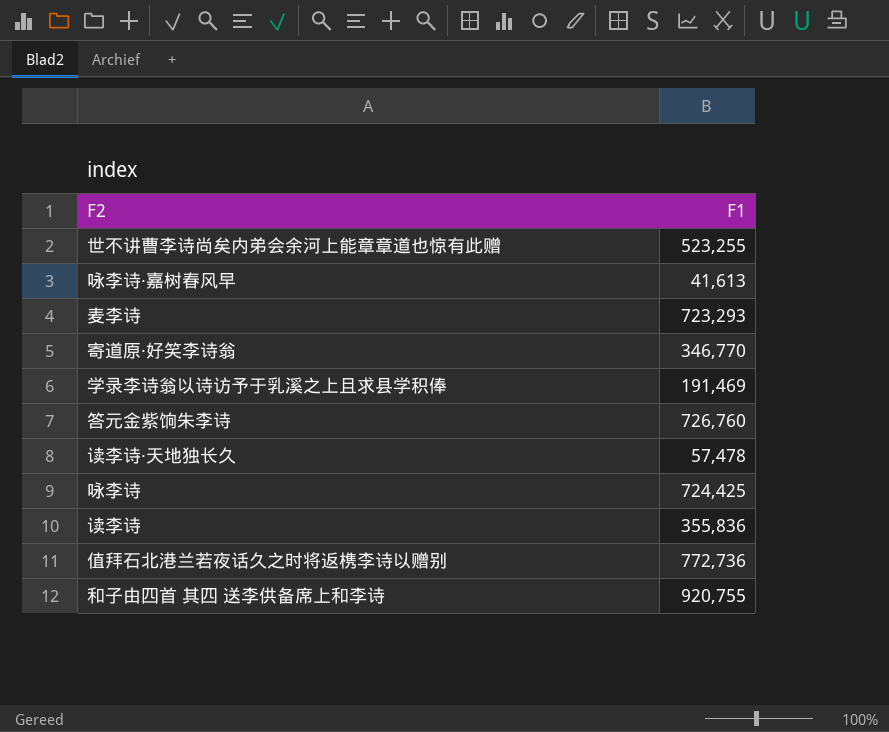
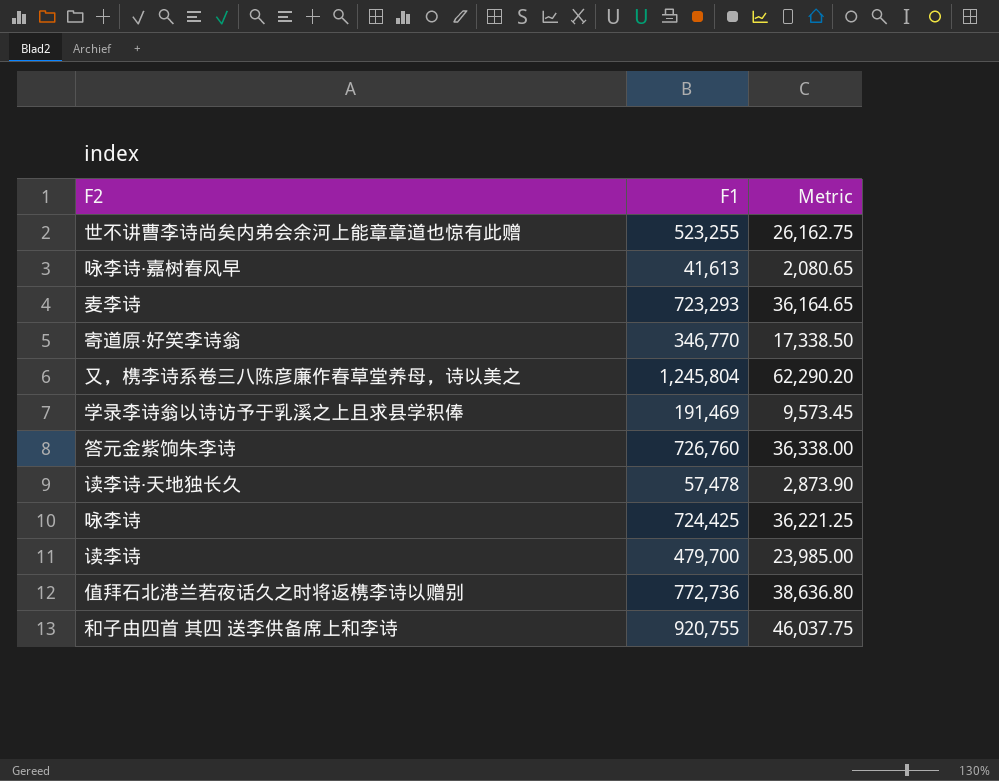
column Metric | formula: none -> [F1] * 0.05
row 又，槜李诗系卷三八陈彦廉作春草堂养母，诗以美之: none -> 1,245,804 | 62,290.20
读李诗 | F1: 355,836 -> 479,700

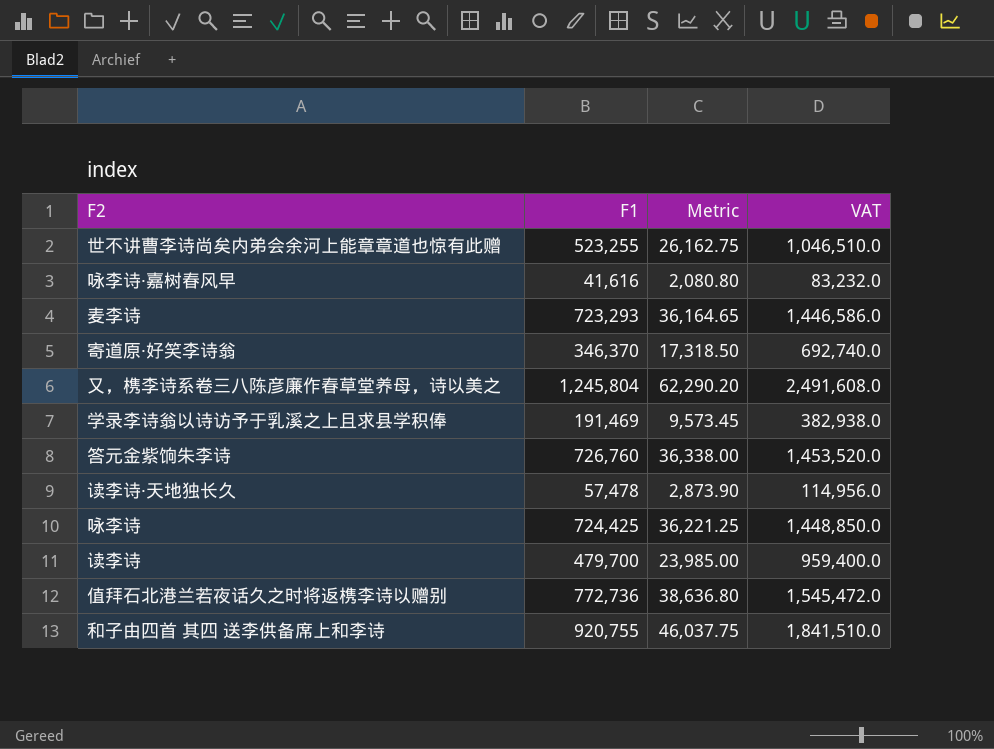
column VAT | formula: none -> [F1] * 2
咏李诗·嘉树春风早 | F1: 41,613 -> 41,616
咏李诗·嘉树春风早 | Metric: 2,080.65 -> 2,080.80
寄道原·好笑李诗翁 | F1: 346,770 -> 346,370
寄道原·好笑李诗翁 | Metric: 17,338.50 -> 17,318.50

